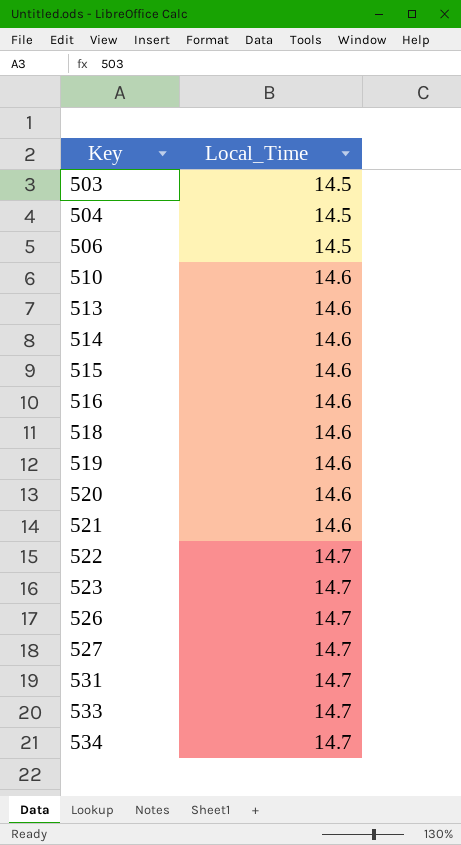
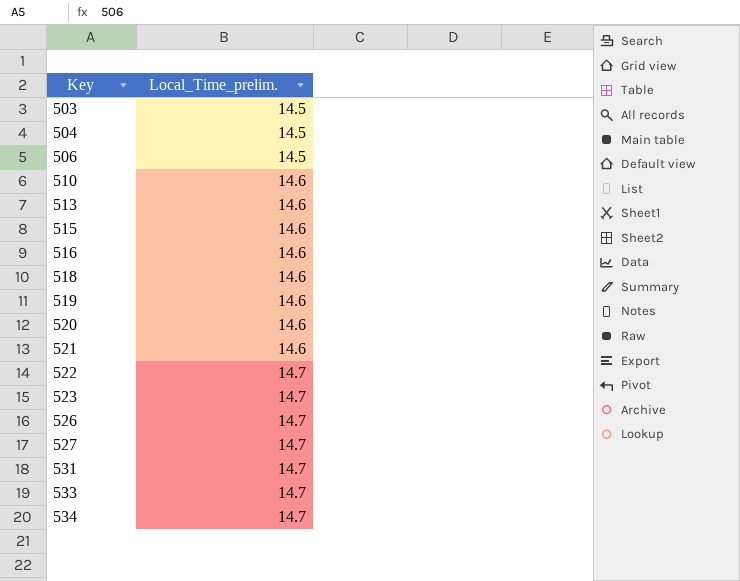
column name: Local_Time -> Local_Time_prelim.
row 514: 14.6 -> none

